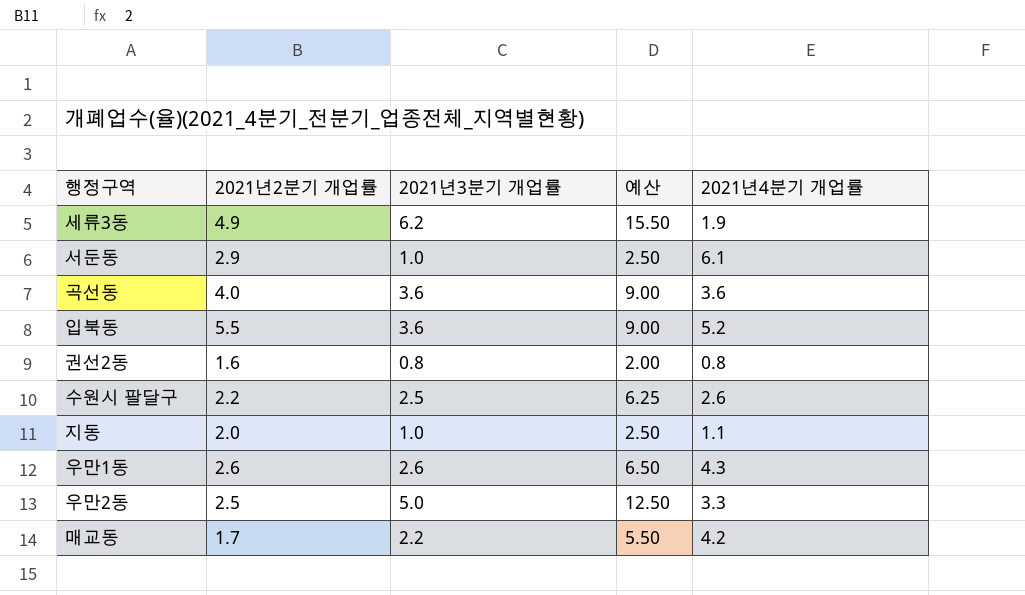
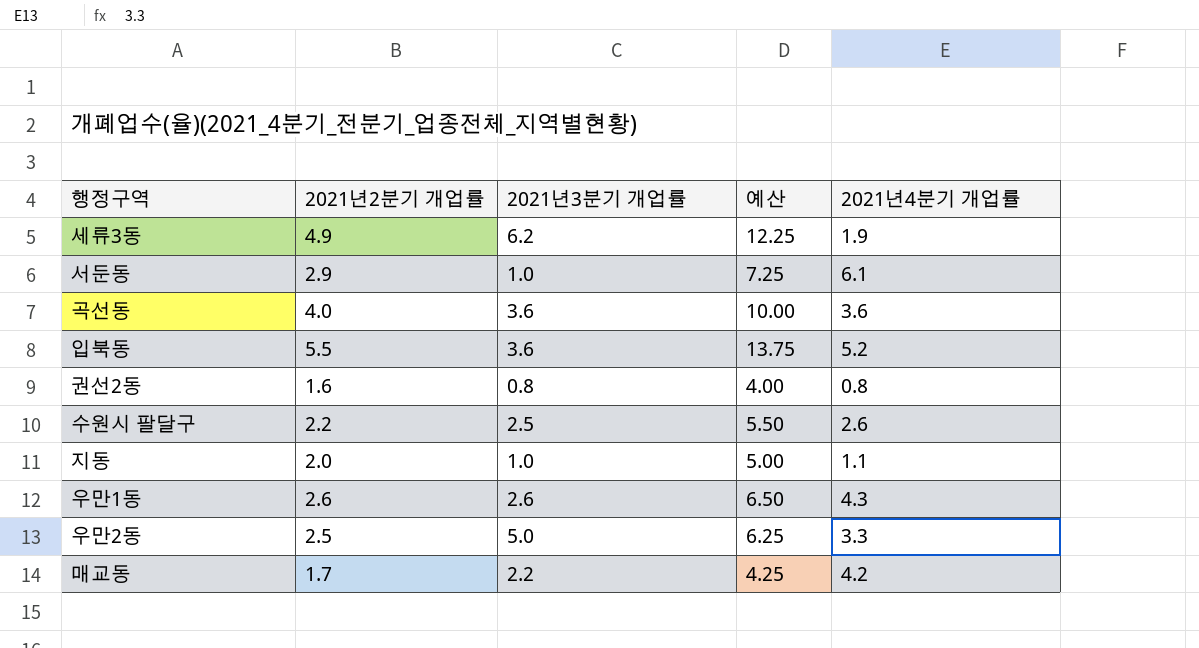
column 예산 | formula: [2021년3분기 개업률] * 2.5 -> [2021년2분기 개업률] * 2.5

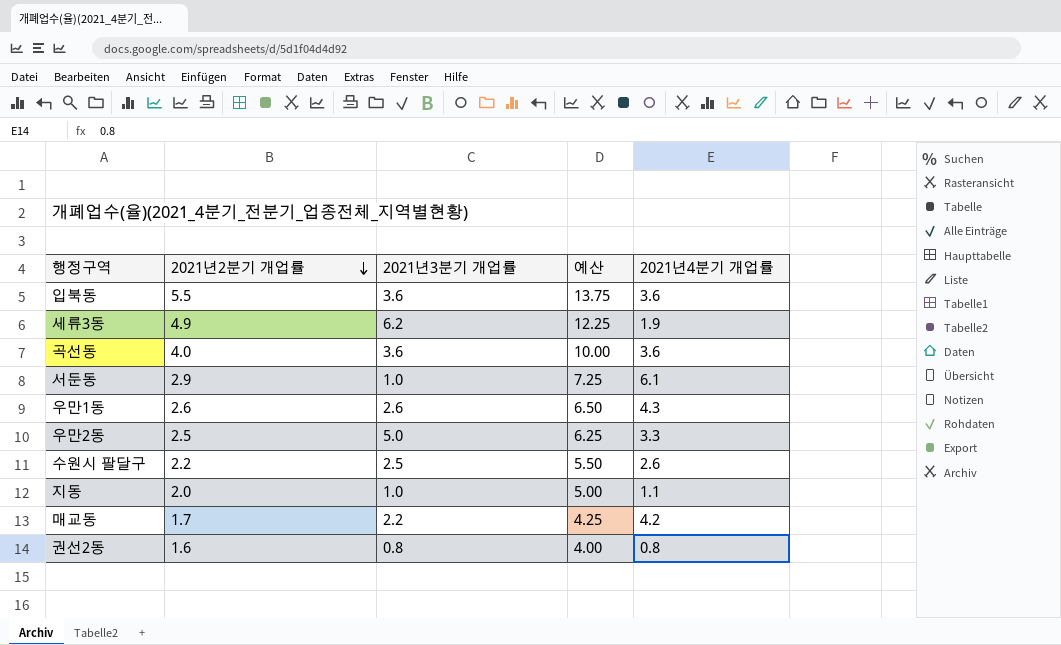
row order: none -> 2021년2분기 개업률 descending
입북동 | 2021년4분기 개업률: 5.2 -> 3.6

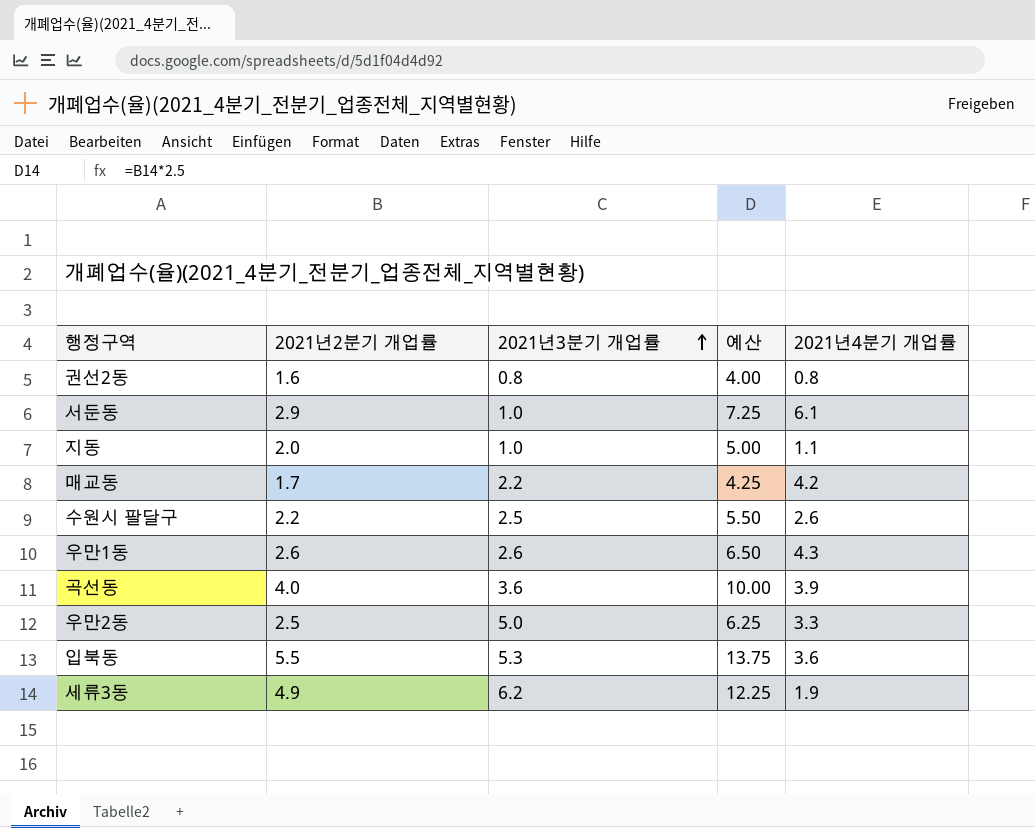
row order: 2021년2분기 개업률 descending -> 2021년3분기 개업률 ascending
곡선동 | 2021년4분기 개업률: 3.6 -> 3.9
입북동 | 2021년3분기 개업률: 3.6 -> 5.3

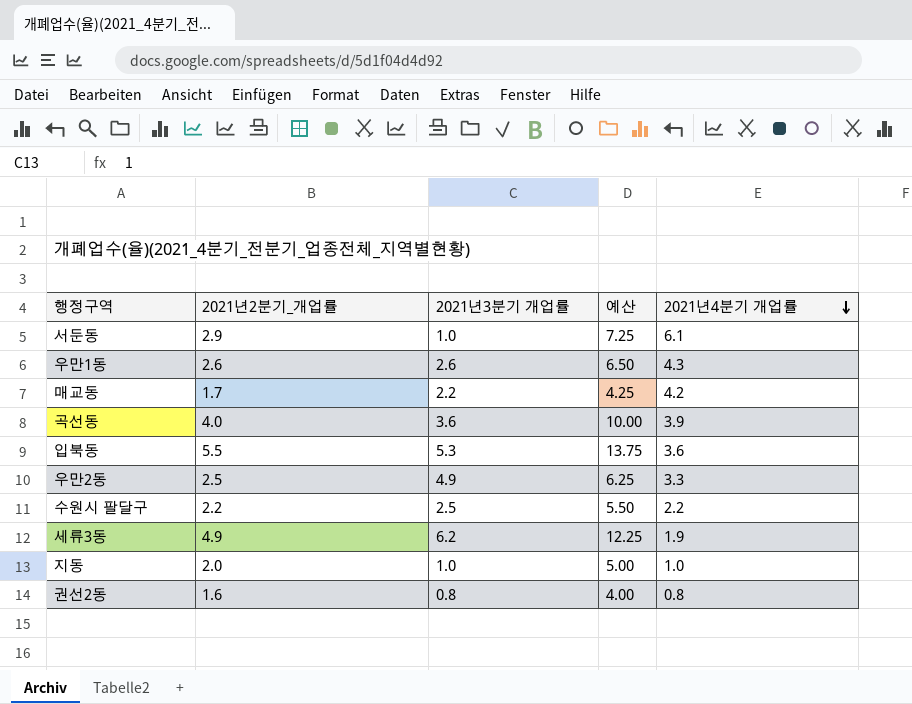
row order: 2021년3분기 개업률 ascending -> 2021년4분기 개업률 descending
column name: 2021년2분기 개업률 -> 2021년2분기_개업률
우만2동 | 2021년3분기 개업률: 5.0 -> 4.9
수원시 팔달구 | 2021년4분기 개업률: 2.6 -> 2.2
지동 | 2021년4분기 개업률: 1.1 -> 1.0

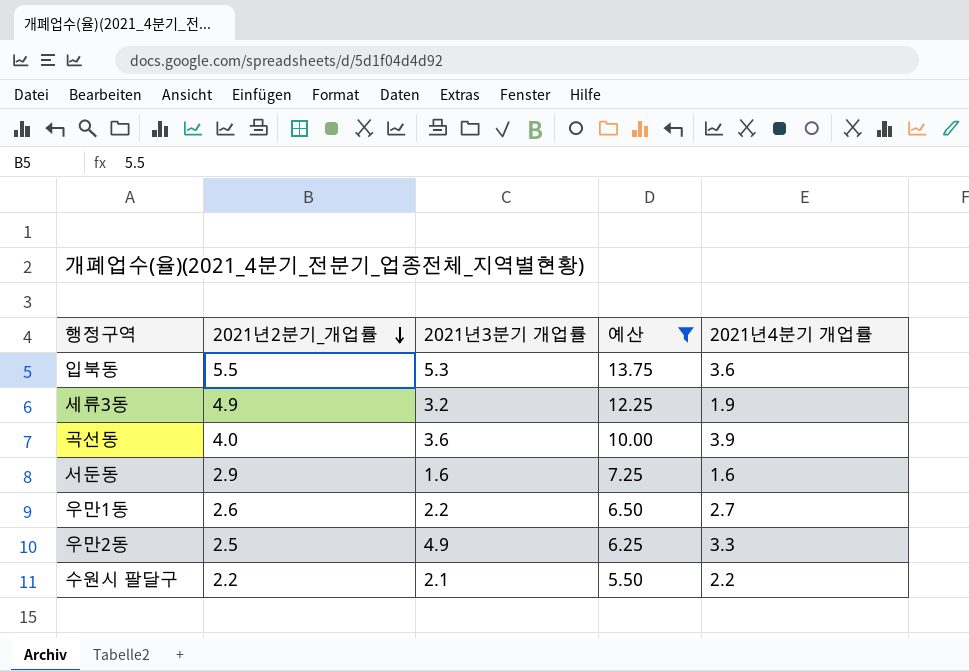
filter: none -> 예산 >= 5.50
row order: 2021년4분기 개업률 descending -> 2021년2분기_개업률 descending
세류3동 | 2021년3분기 개업률: 6.2 -> 3.2
서둔동 | 2021년3분기 개업률: 1.0 -> 1.6
서둔동 | 2021년4분기 개업률: 6.1 -> 1.6
우만1동 | 2021년3분기 개업률: 2.6 -> 2.2
우만1동 | 2021년4분기 개업률: 4.3 -> 2.7
수원시 팔달구 | 2021년3분기 개업률: 2.5 -> 2.1

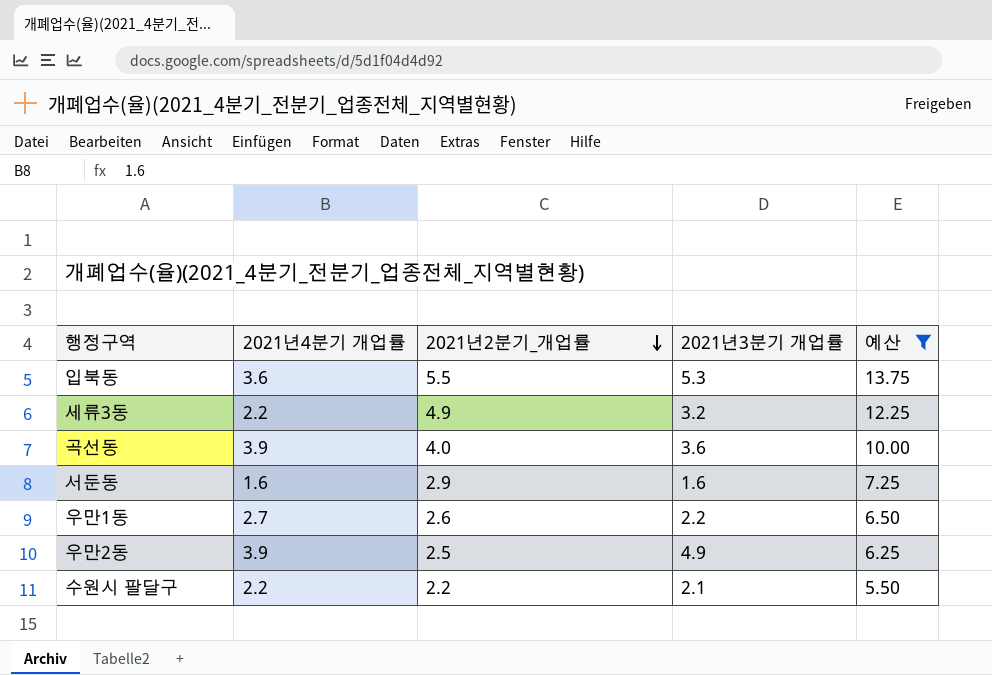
column 2021년4분기 개업률 | position: 5 -> 2
세류3동 | 2021년4분기 개업률: 1.9 -> 2.2
우만2동 | 2021년4분기 개업률: 3.3 -> 3.9

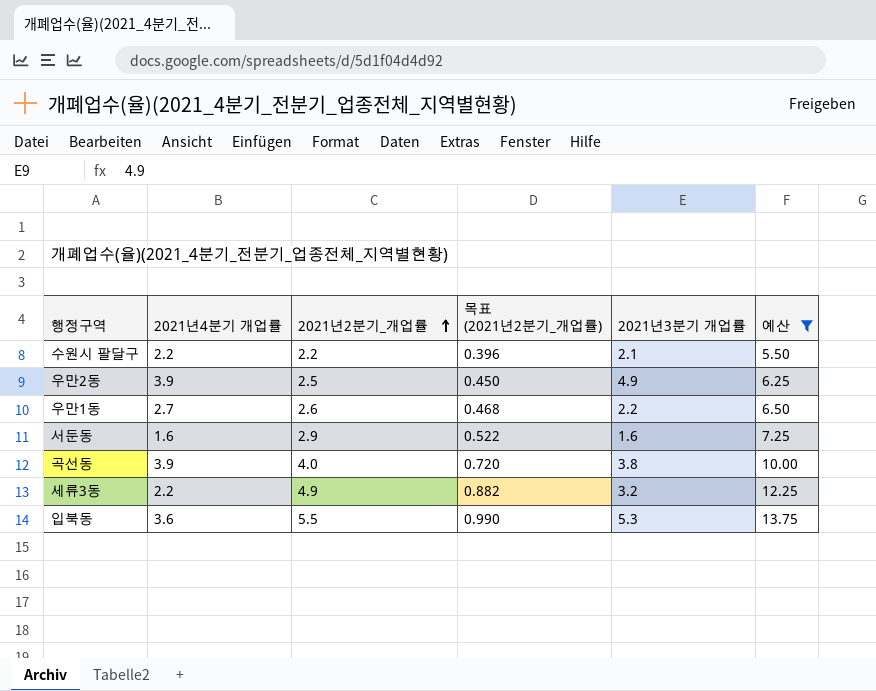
row order: 2021년2분기_개업률 descending -> 2021년2분기_개업률 ascending
column 목표 (2021년2분기_개업률) | formula: none -> [2021년2분기_개업률] * 0.18
곡선동 | 2021년3분기 개업률: 3.6 -> 3.8

